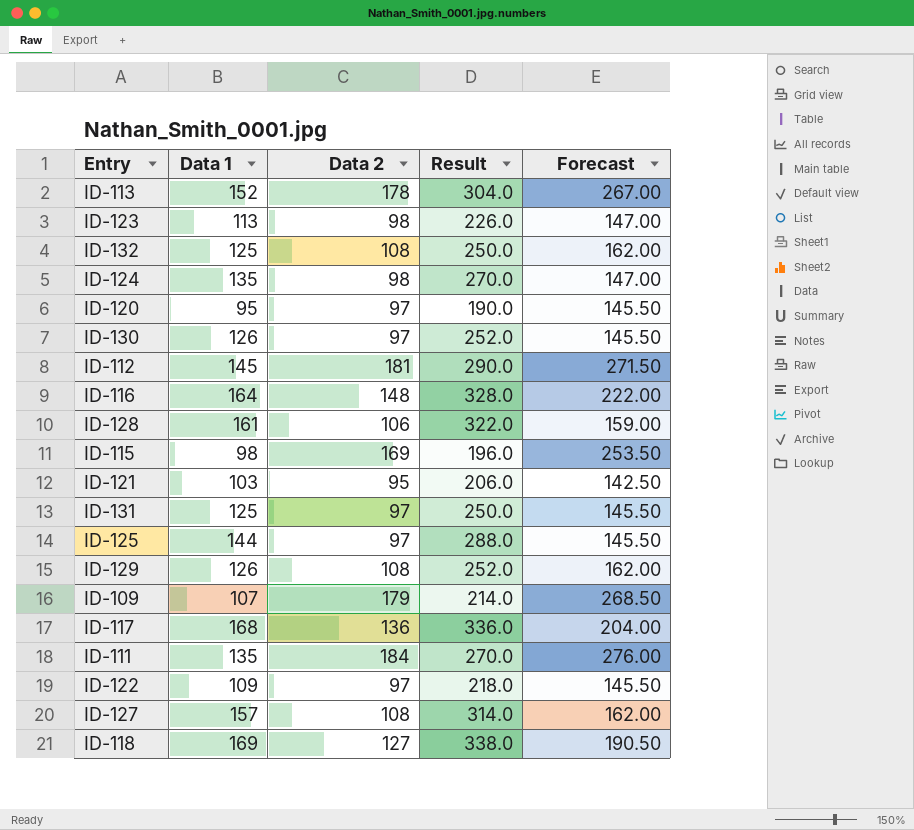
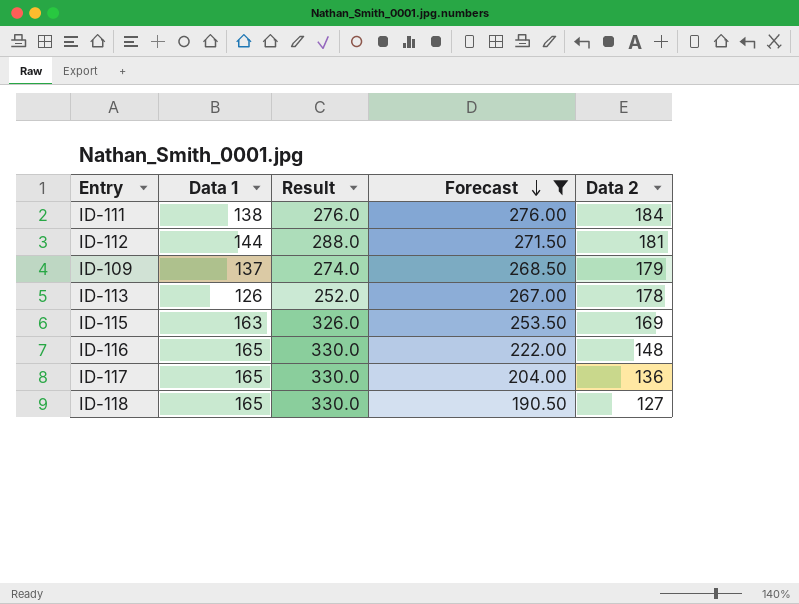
filter: none -> Forecast >= 190.50
row order: none -> Forecast descending
column Data 2 | position: 3 -> 5
ID-111 | Data 1: 135 -> 138
ID-111 | Result: 270.0 -> 276.0
ID-112 | Data 1: 145 -> 144
ID-112 | Result: 290.0 -> 288.0
ID-109 | Data 1: 107 -> 137
ID-109 | Result: 214.0 -> 274.0
ID-113 | Data 1: 152 -> 126
ID-113 | Result: 304.0 -> 252.0
ID-115 | Data 1: 98 -> 163
ID-115 | Result: 196.0 -> 326.0
ID-116 | Data 1: 164 -> 165
ID-116 | Result: 328.0 -> 330.0
ID-117 | Data 1: 168 -> 165
ID-117 | Result: 336.0 -> 330.0
ID-118 | Data 1: 169 -> 165
ID-118 | Result: 338.0 -> 330.0

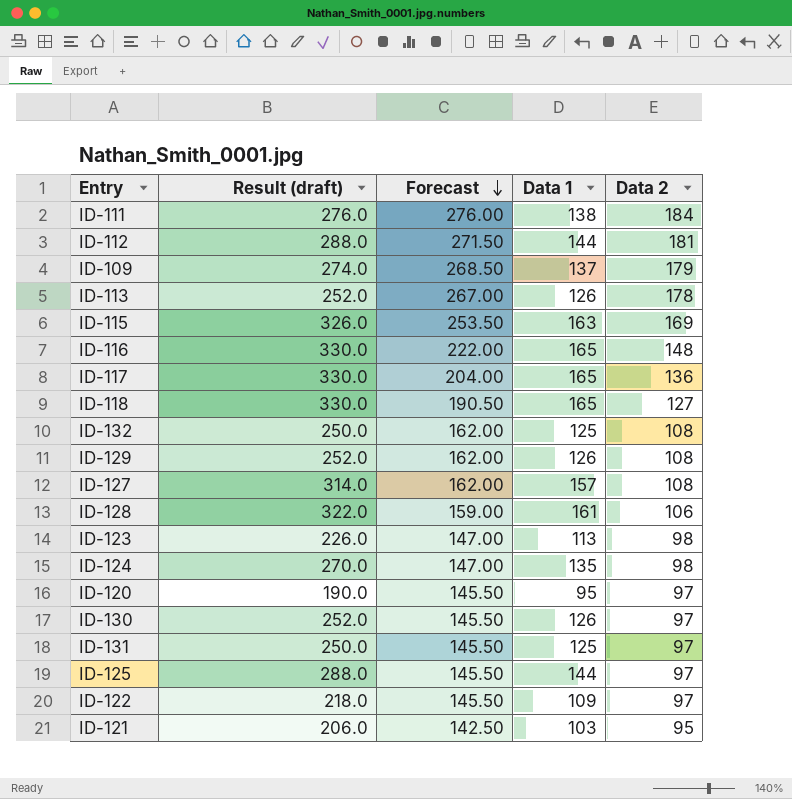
filter: Forecast >= 190.50 -> none
column name: Result -> Result (draft)
column Data 1 | position: 2 -> 4

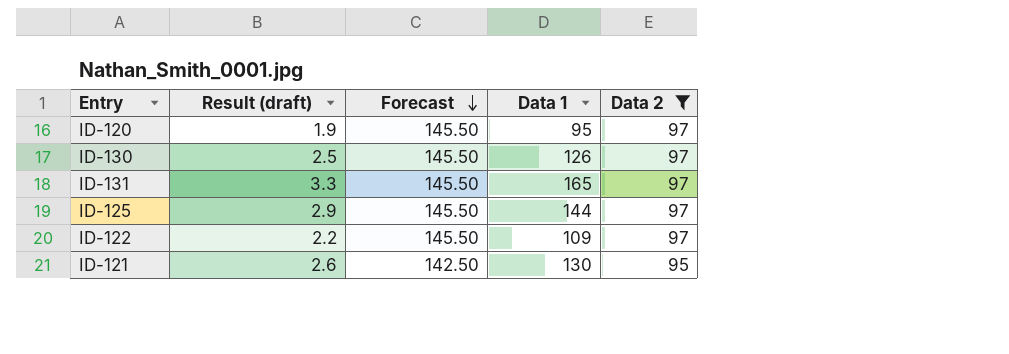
filter: none -> Data 2 <= 97
column Result (draft) | formula: [Data 1] * 2 -> [Data 1] * 0.02
ID-131 | Data 1: 125 -> 165
ID-121 | Data 1: 103 -> 130

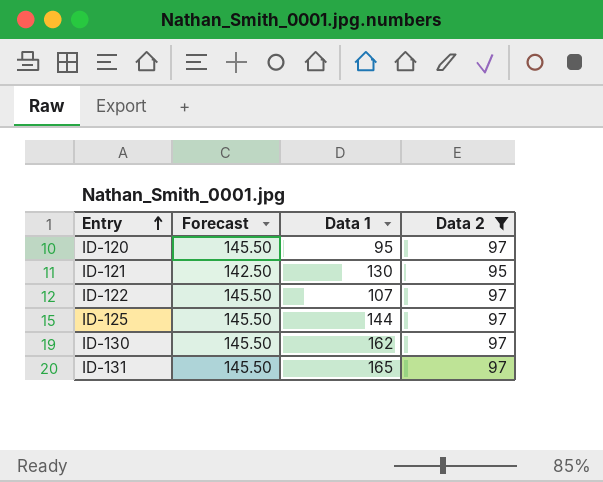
row order: Forecast descending -> Entry ascending
column Result (draft) | formula: [Data 1] * 0.02 -> none
ID-122 | Data 1: 109 -> 107
ID-130 | Data 1: 126 -> 162

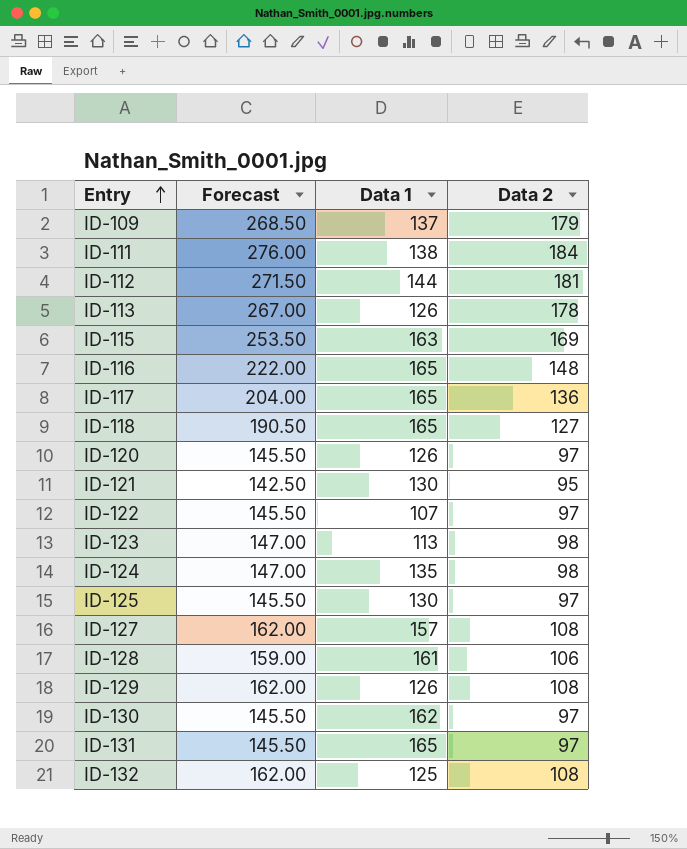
filter: Data 2 <= 97 -> none
ID-120 | Data 1: 95 -> 126
ID-125 | Data 1: 144 -> 130

